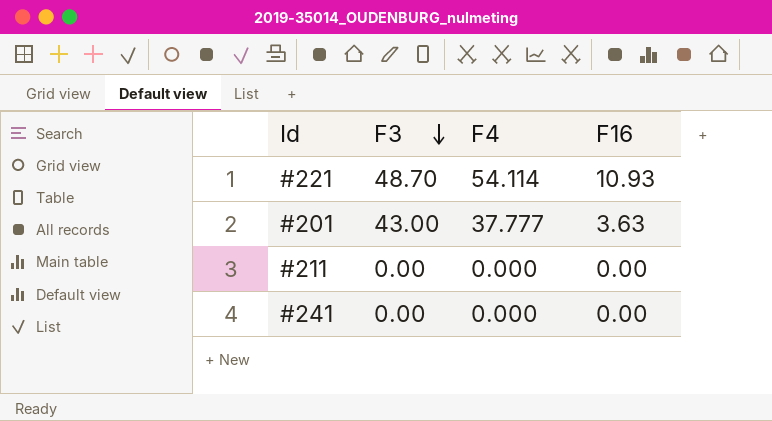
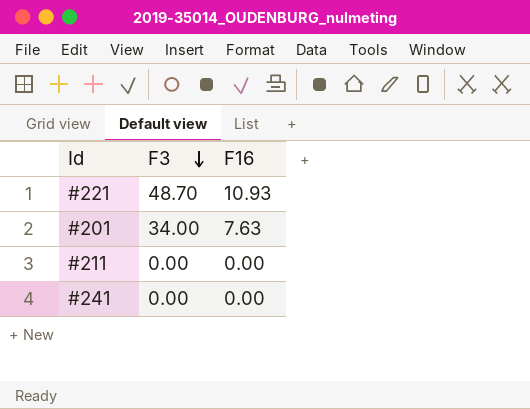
column F4 | position: 3 -> none
#201 | F3: 43.00 -> 34.00
#201 | F16: 3.63 -> 7.63

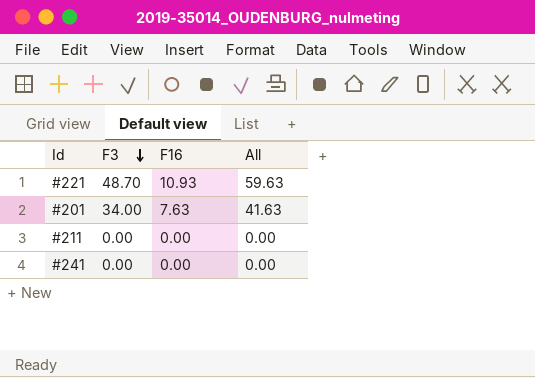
column All | formula: none -> [F3] + [F16]

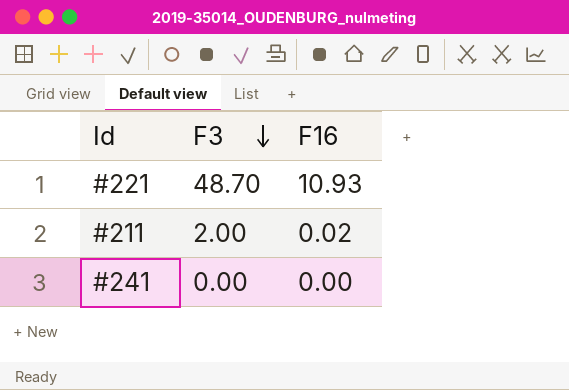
column All | formula: [F3] + [F16] -> none
row #201: 34.00 | 7.63 | 41.63 -> none
#211 | F3: 0.00 -> 2.00
#211 | F16: 0.00 -> 0.02

